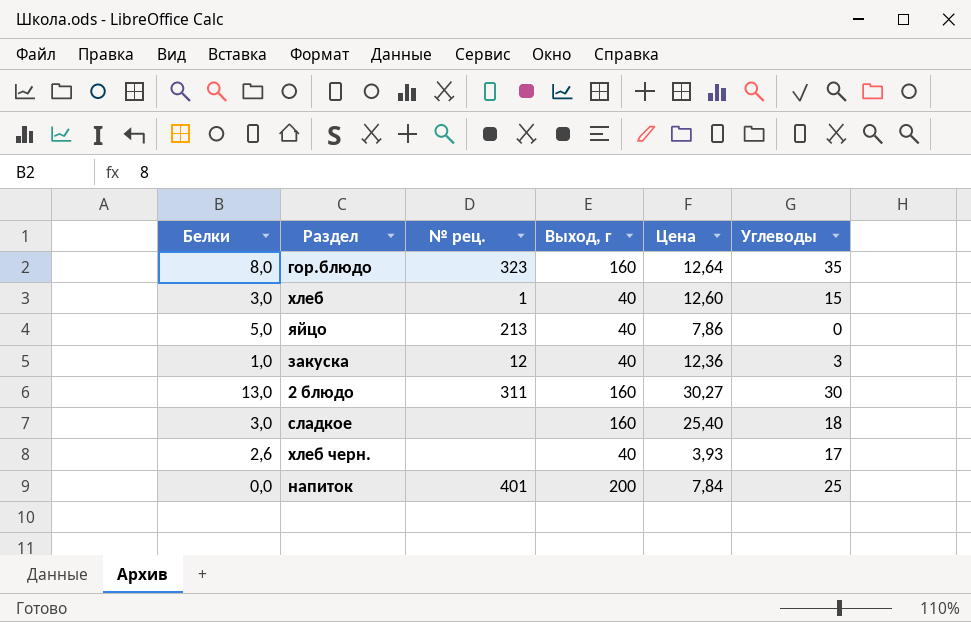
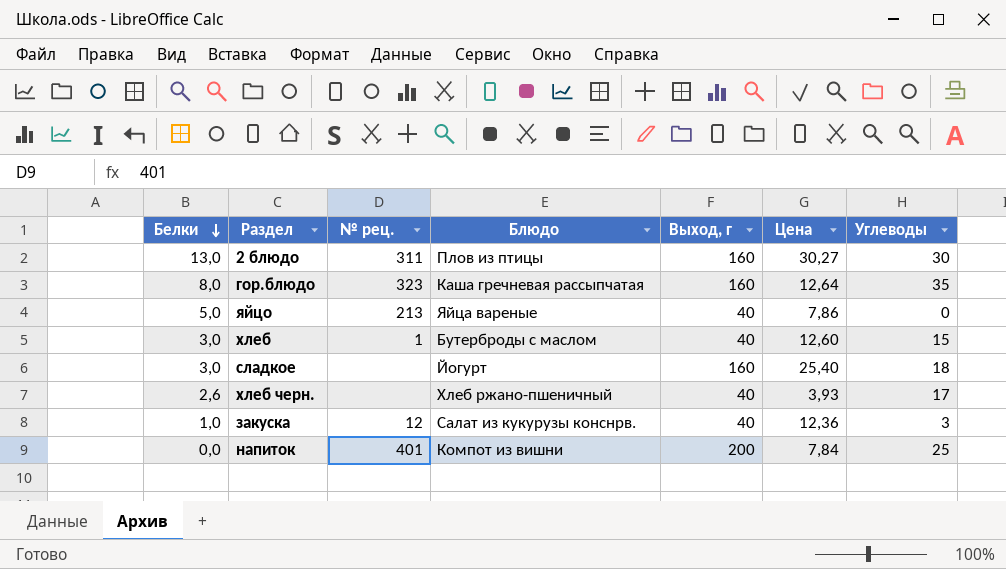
row order: none -> Белки descending
column Блюдо | position: none -> 4

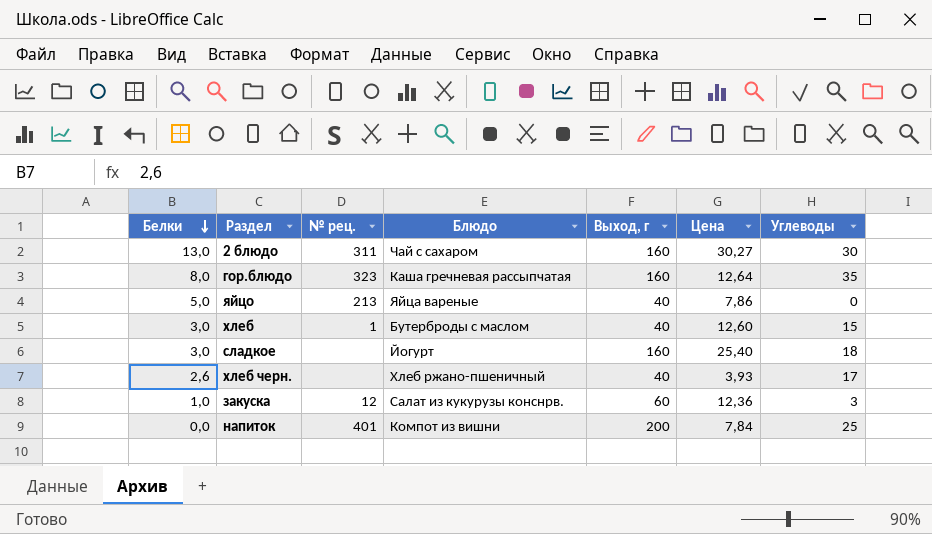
2 блюдо | Блюдо: Плов из птицы -> Чай с сахаром
закуска | Выход, г: 40 -> 60

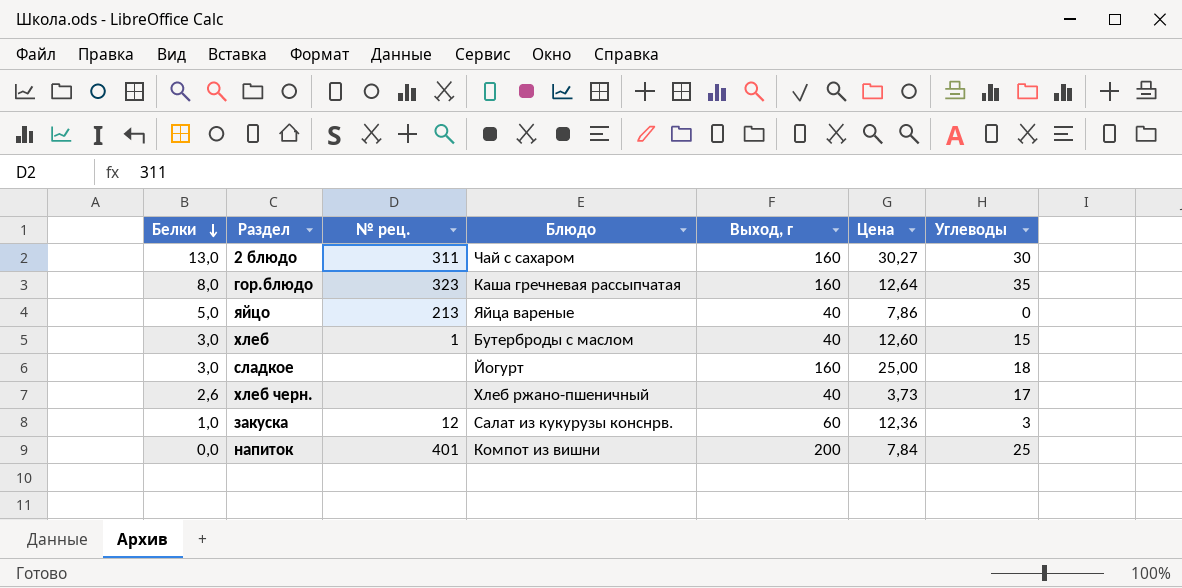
сладкое | Цена: 25,40 -> 25,00
хлеб черн. | Цена: 3,93 -> 3,73

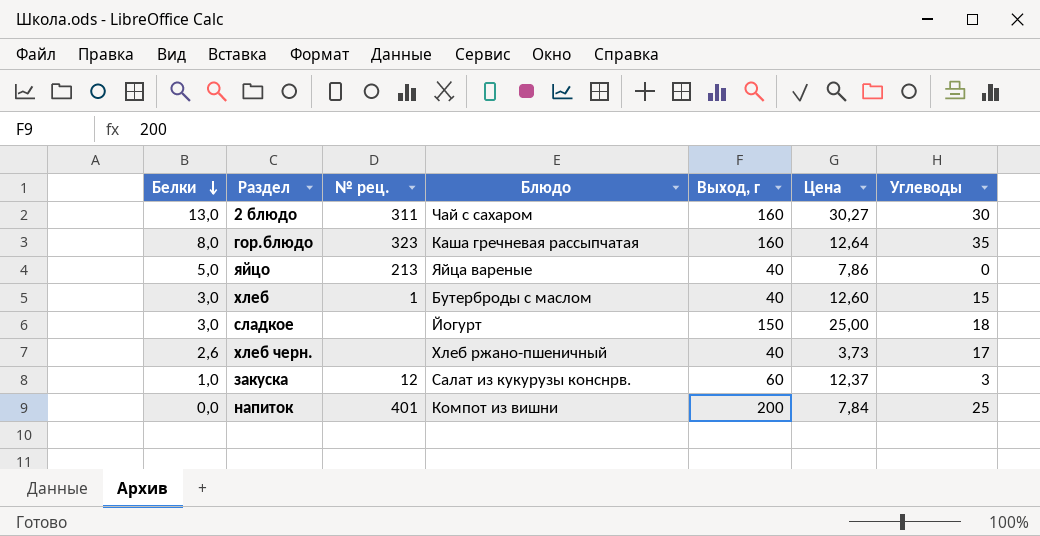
сладкое | Выход, г: 160 -> 150
закуска | Цена: 12,36 -> 12,37

